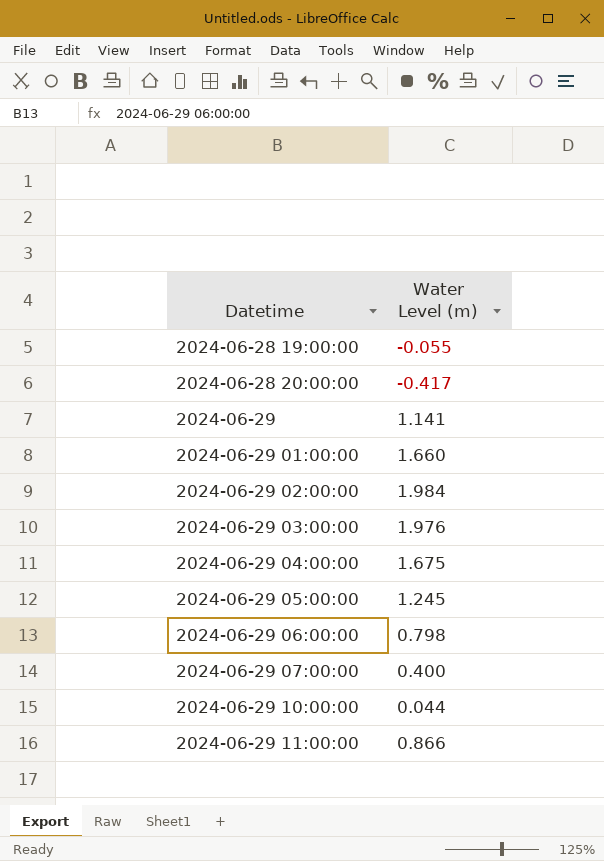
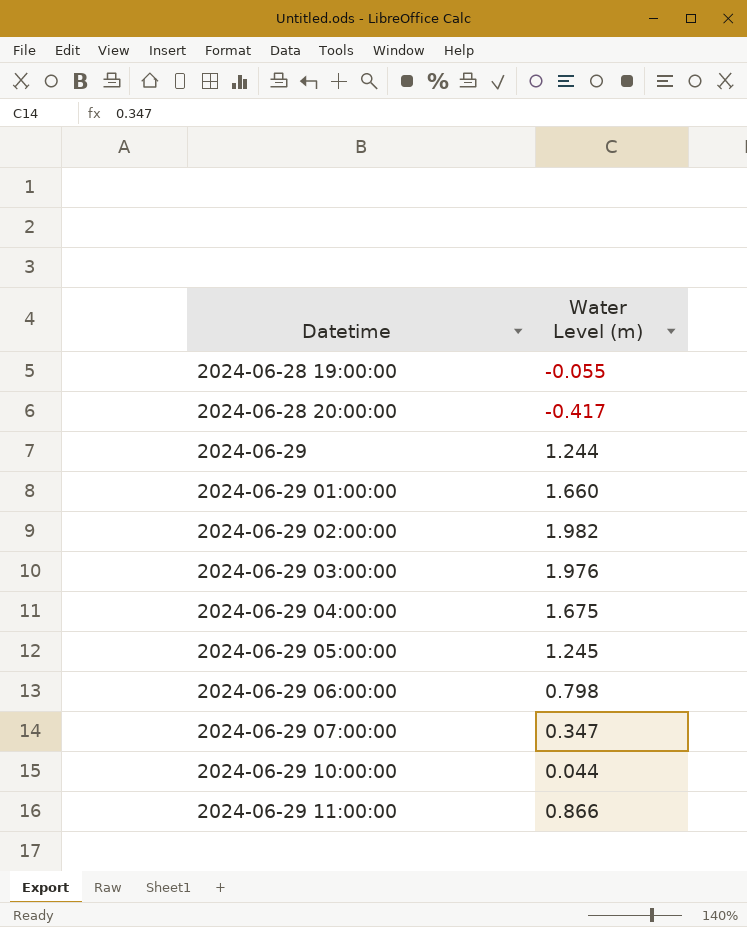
2024-06-29 | Water Level (m): 1.141 -> 1.244
2024-06-29 02:00:00 | Water Level (m): 1.984 -> 1.982
2024-06-29 07:00:00 | Water Level (m): 0.400 -> 0.347

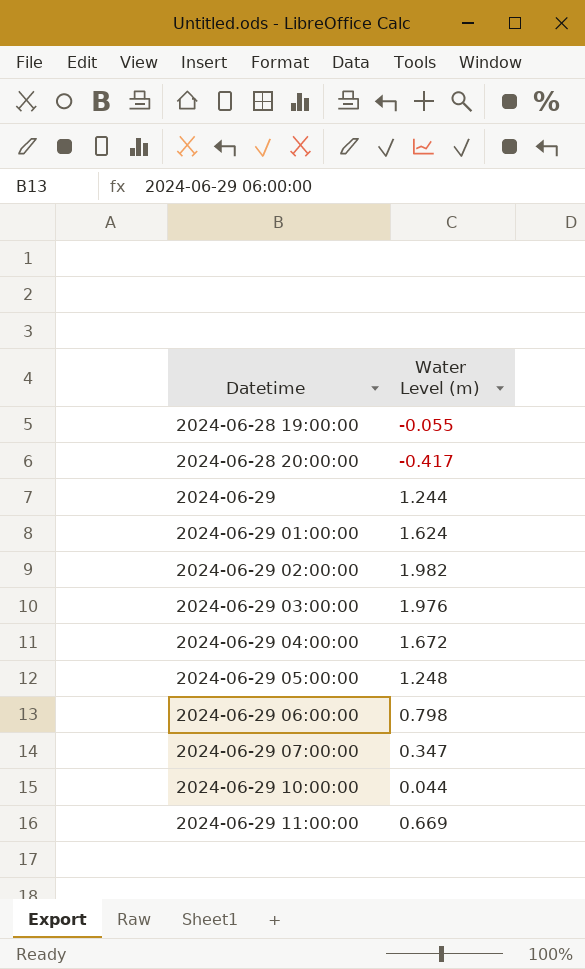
2024-06-29 01:00:00 | Water Level (m): 1.660 -> 1.624
2024-06-29 04:00:00 | Water Level (m): 1.675 -> 1.672
2024-06-29 05:00:00 | Water Level (m): 1.245 -> 1.248
2024-06-29 11:00:00 | Water Level (m): 0.866 -> 0.669

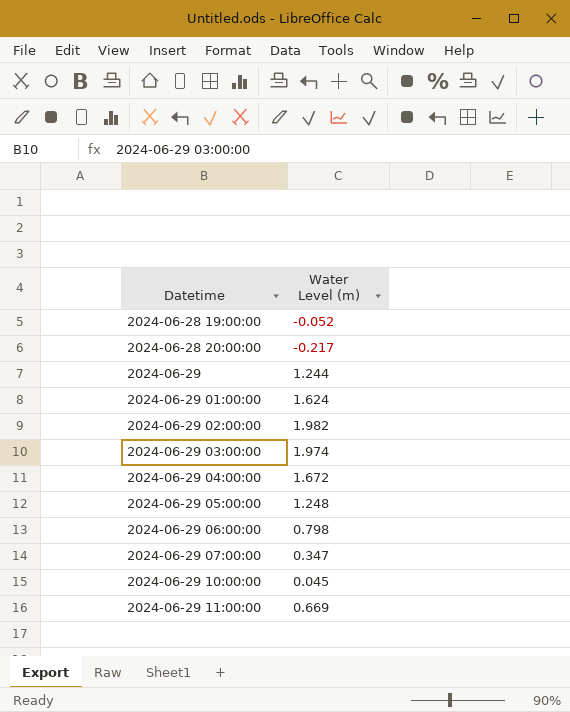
2024-06-28 19:00:00 | Water Level (m): -0.055 -> -0.052
2024-06-28 20:00:00 | Water Level (m): -0.417 -> -0.217
2024-06-29 03:00:00 | Water Level (m): 1.976 -> 1.974
2024-06-29 10:00:00 | Water Level (m): 0.044 -> 0.045

